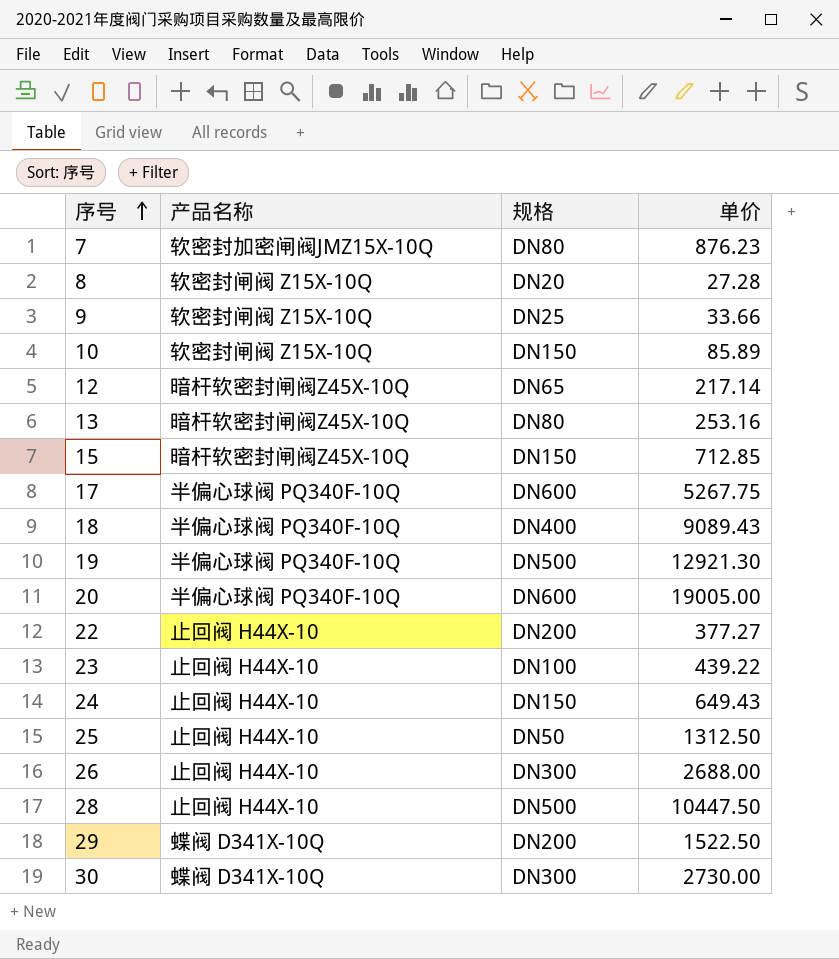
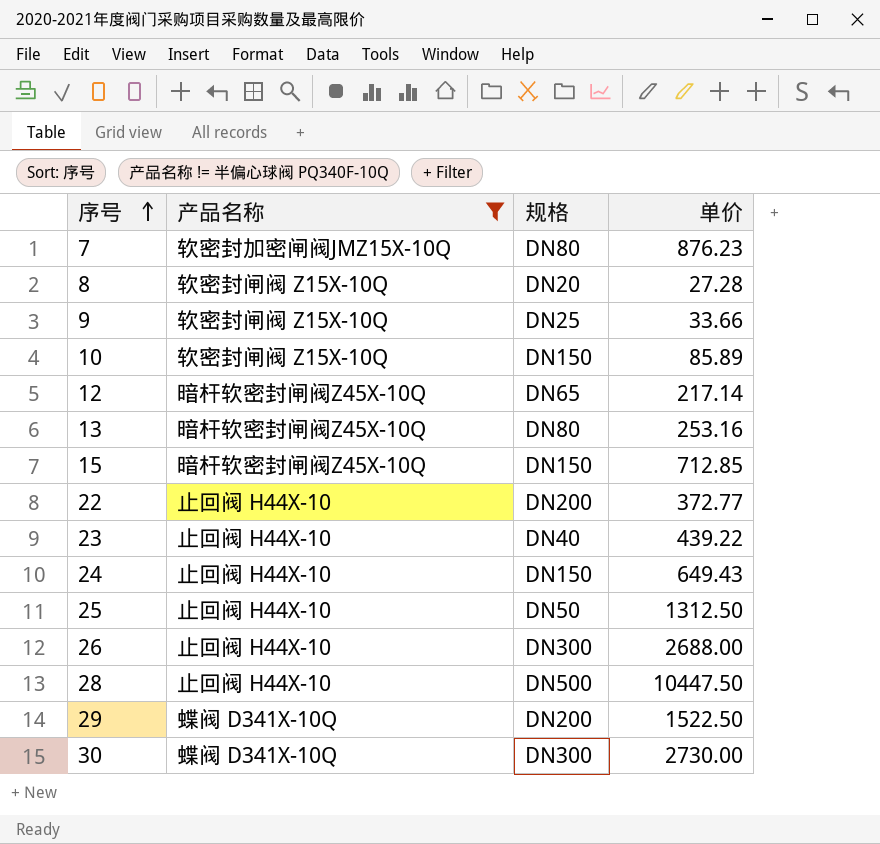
filter: none -> 产品名称 != 半偏心球阀 PQ340F-10Q
22 | 单价: 377.27 -> 372.77
23 | 规格: DN100 -> DN40

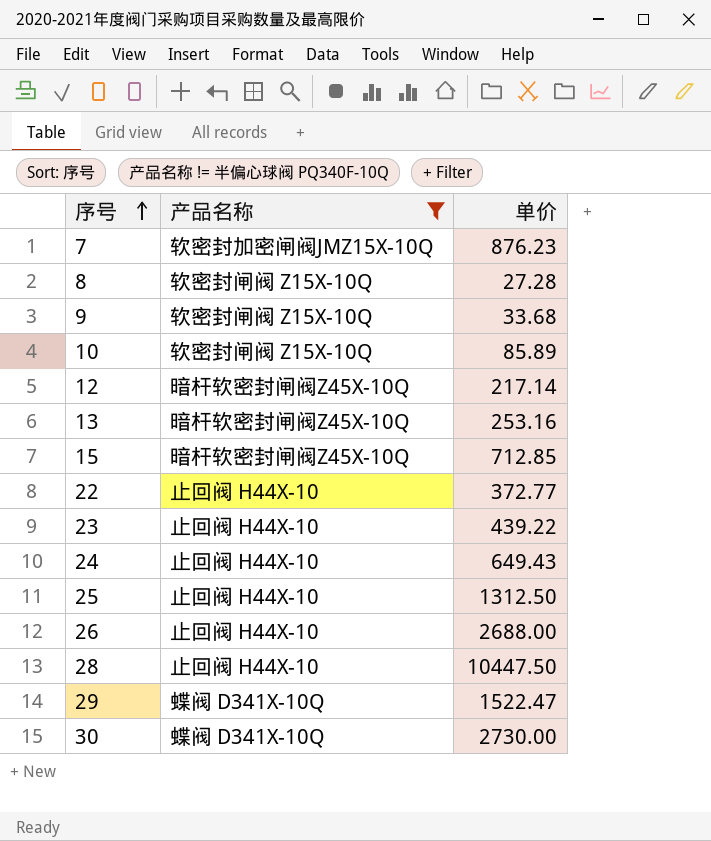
column 规格 | position: 3 -> none
9 | 单价: 33.66 -> 33.68
29 | 单价: 1522.50 -> 1522.47

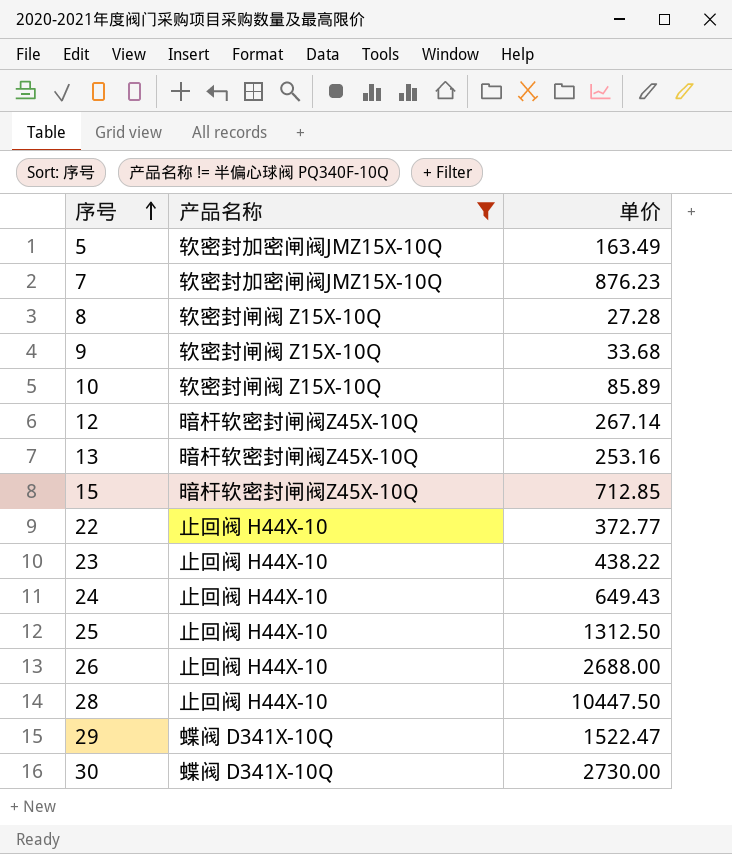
row 5: none -> 软密封加密闸阀JMZ15X-10Q | 163.49
12 | 单价: 217.14 -> 267.14
23 | 单价: 439.22 -> 438.22

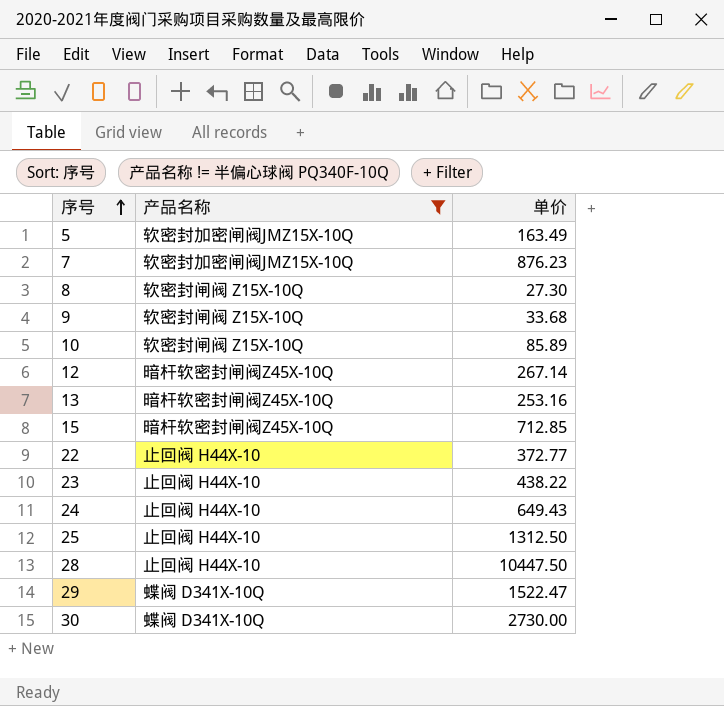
row 26: 止回阀 H44X-10 | 2688.00 -> none
8 | 单价: 27.28 -> 27.30

